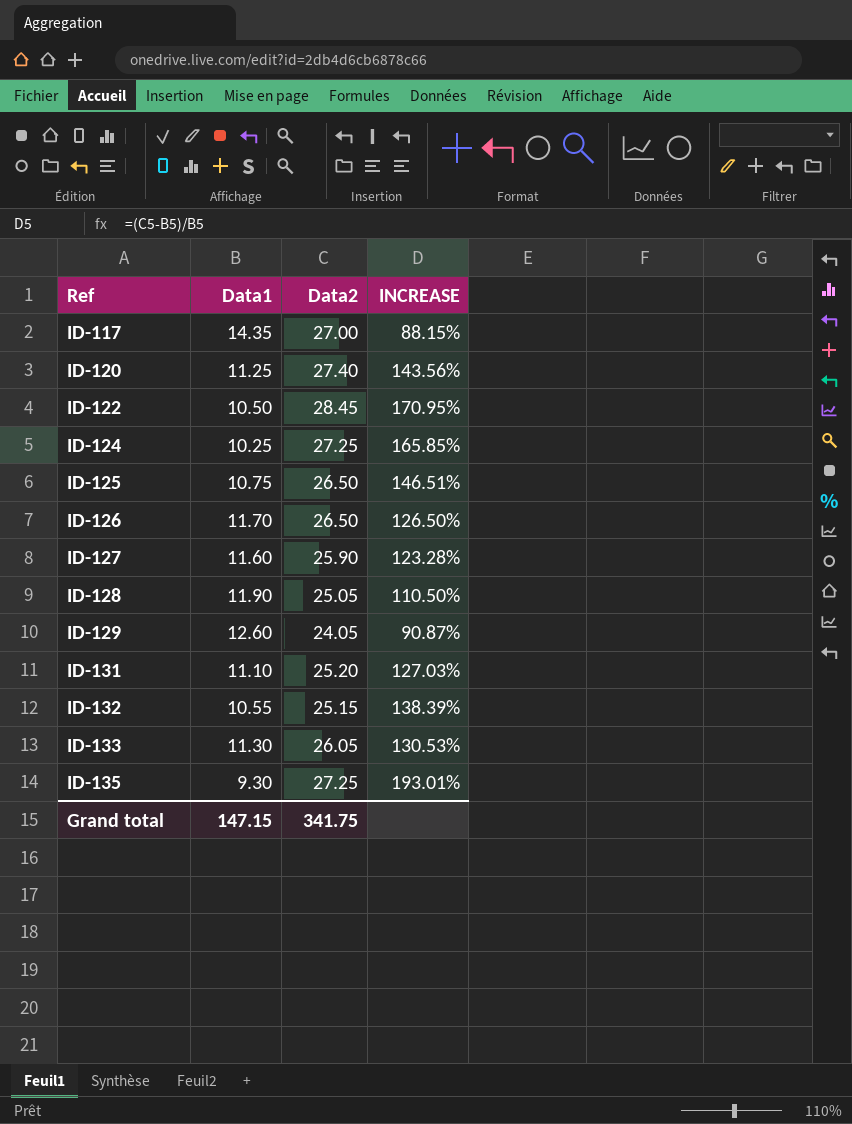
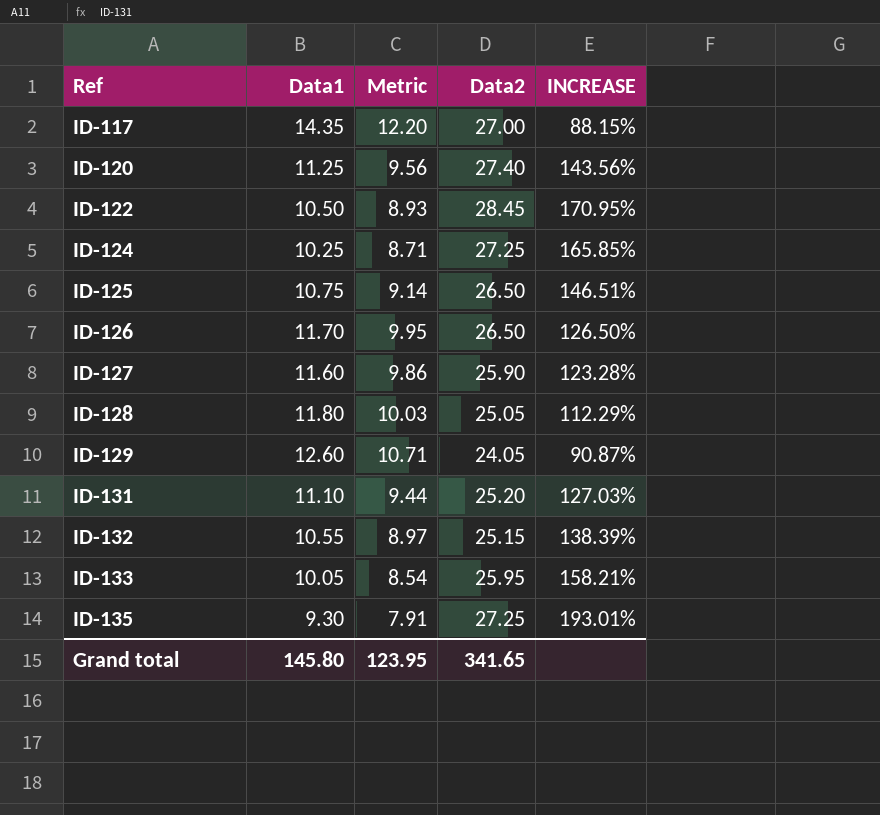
column Metric | formula: none -> [Data1] * 0.85
ID-128 | Data1: 11.90 -> 11.80
ID-128 | INCREASE: 110.50% -> 112.29%
ID-133 | Data1: 11.30 -> 10.05
ID-133 | Data2: 26.05 -> 25.95
ID-133 | INCREASE: 130.53% -> 158.21%
Grand total | Data1: 147.15 -> 145.80
Grand total | Data2: 341.75 -> 341.65

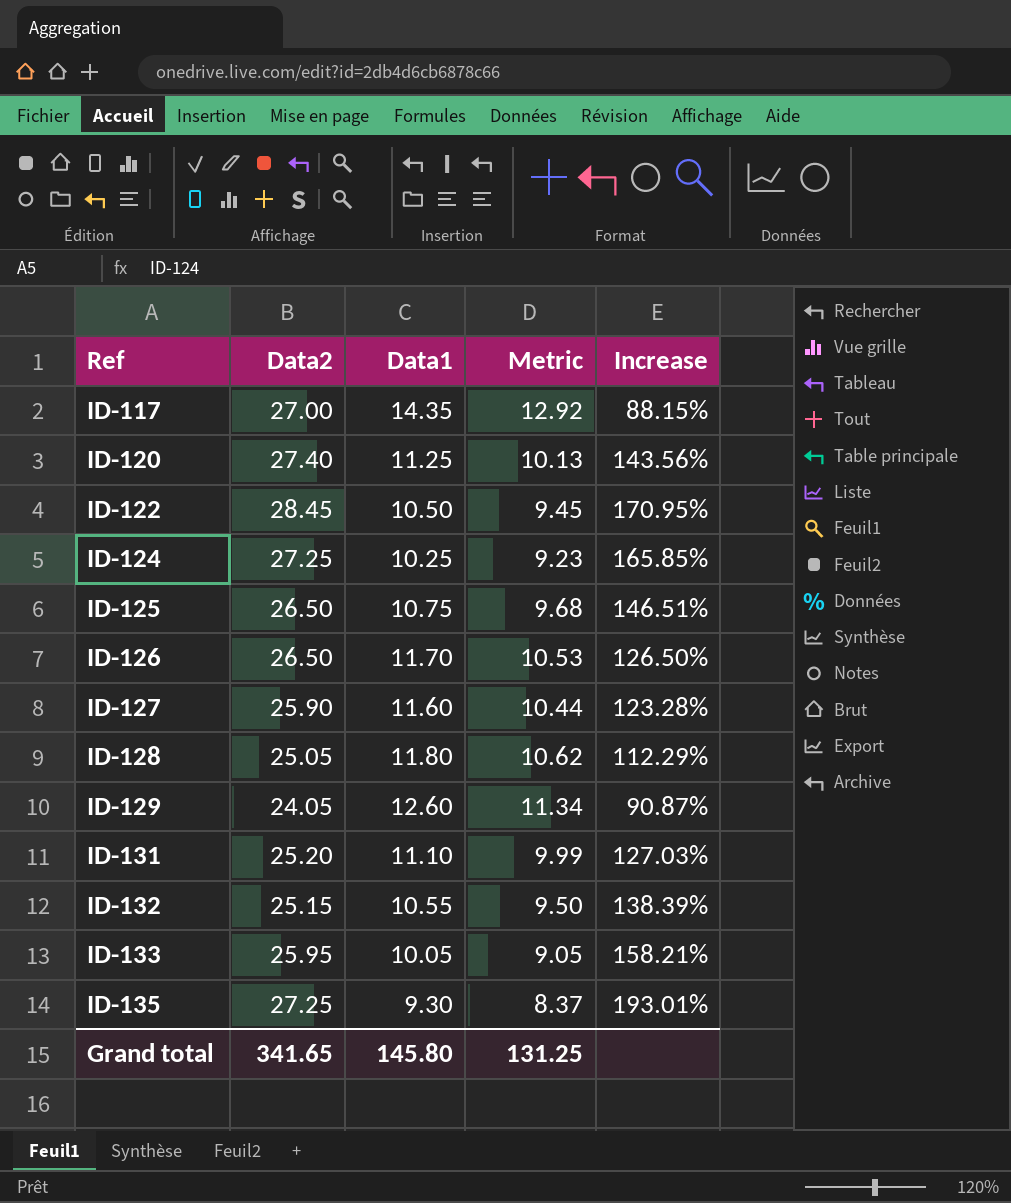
column Data2 | position: 4 -> 2
column Metric | formula: [Data1] * 0.85 -> [Data1] * 0.9
column name: INCREASE -> Increase
Grand total | Metric: 123.95 -> 131.25

